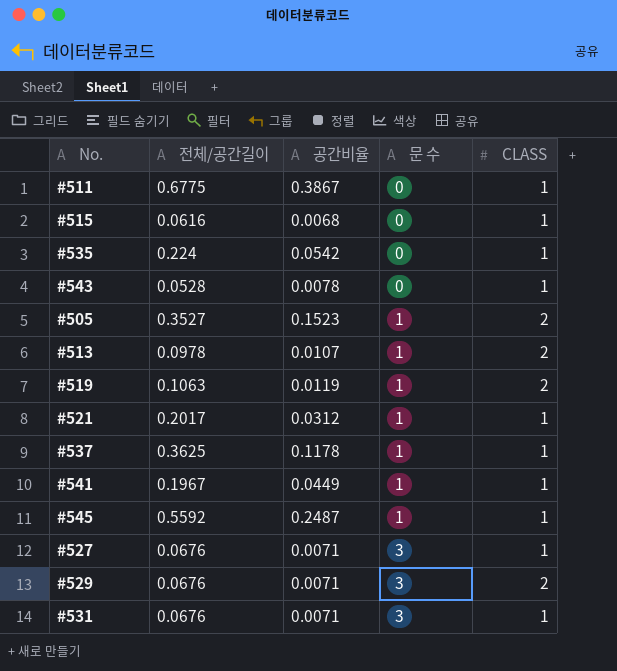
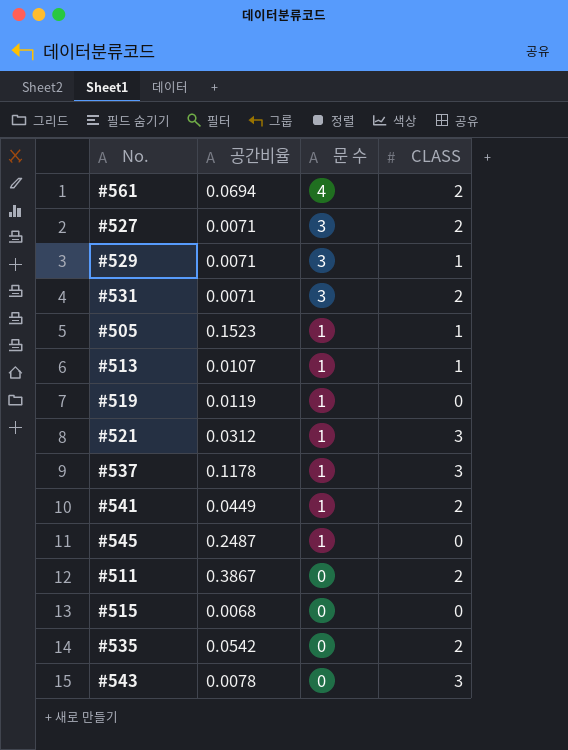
row order: 문 수 ascending -> 문 수 descending
column 전체/공간길이 | position: 2 -> none
row #561: none -> 0.0694 | 4 | 2
#527 | CLASS: 1 -> 2
#529 | CLASS: 2 -> 1
#531 | CLASS: 1 -> 2
#505 | CLASS: 2 -> 1
#513 | CLASS: 2 -> 1
#519 | CLASS: 2 -> 0
#521 | CLASS: 1 -> 3
#537 | CLASS: 1 -> 3
#541 | CLASS: 1 -> 2
#545 | CLASS: 1 -> 0
#511 | CLASS: 1 -> 2
#515 | CLASS: 1 -> 0
#535 | CLASS: 1 -> 2
#543 | CLASS: 1 -> 3

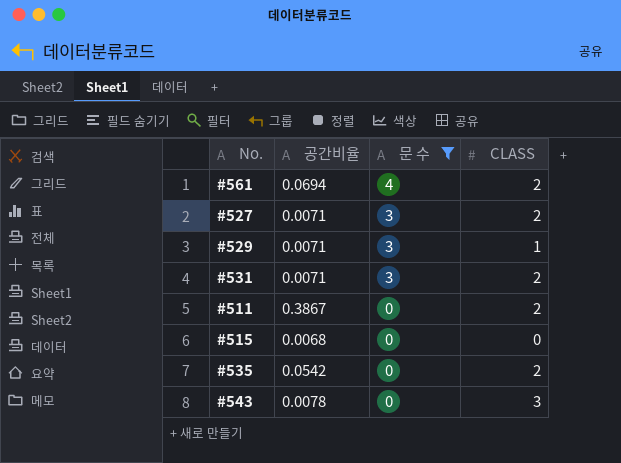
filter: none -> 문 수 != 1

